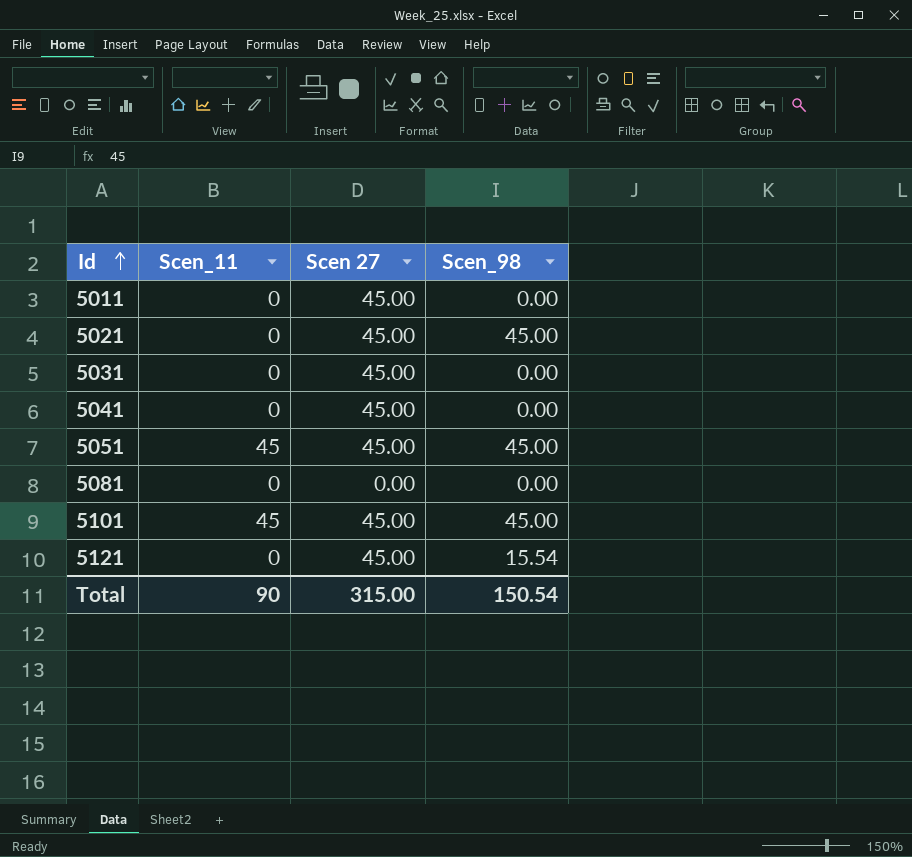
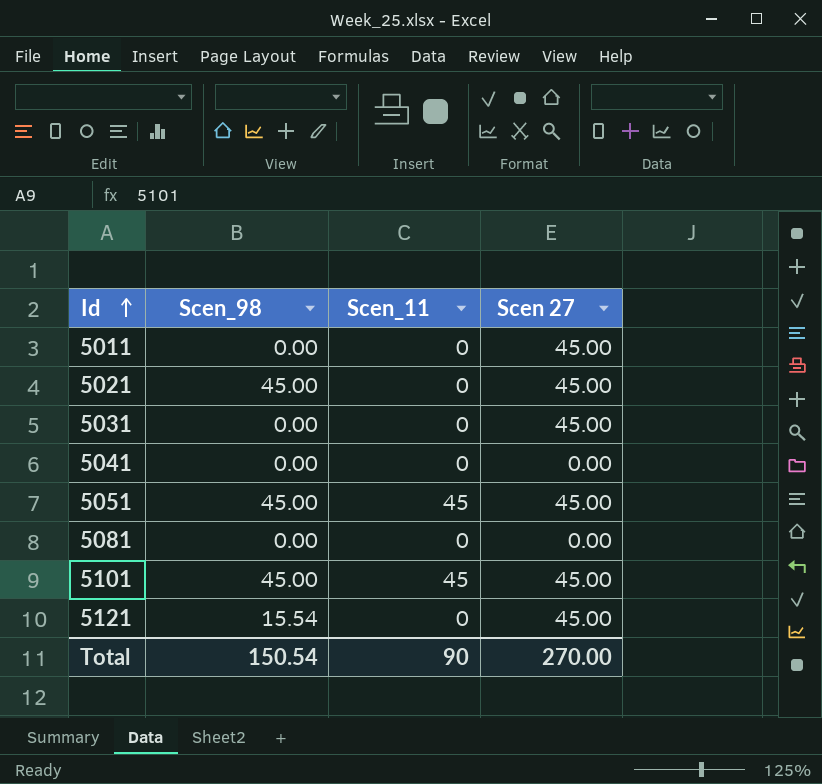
column Scen_98 | position: 4 -> 2
5041 | Scen 27: 45.00 -> 0.00
Total | Scen 27: 315.00 -> 270.00

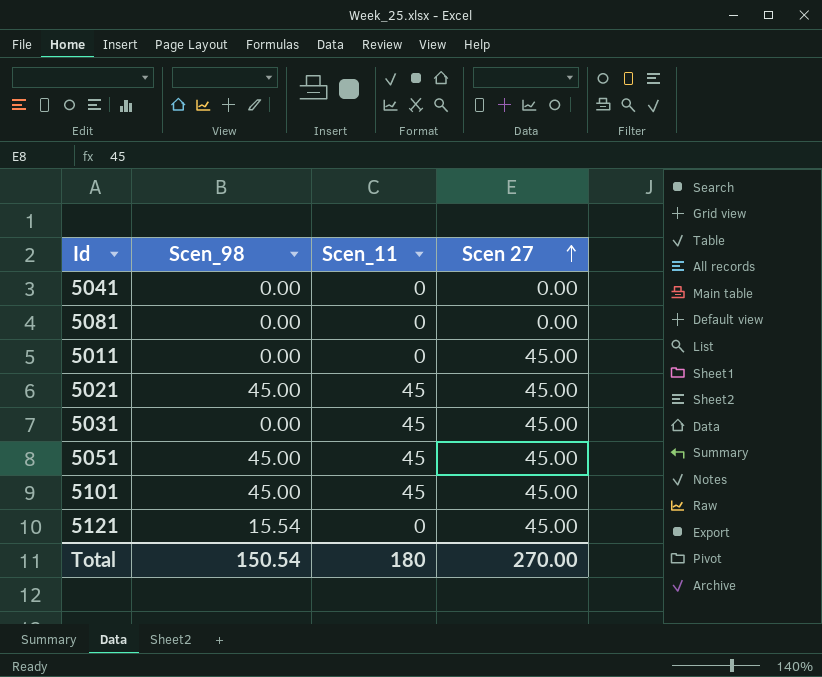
row order: Id ascending -> Scen 27 ascending
5021 | Scen_11: 0 -> 45
5031 | Scen_11: 0 -> 45
Total | Scen_11: 90 -> 180

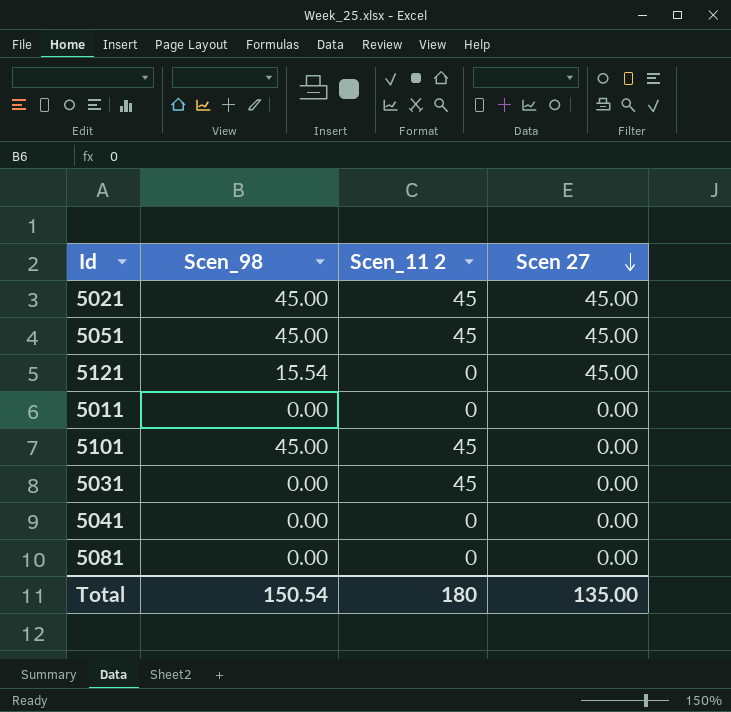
row order: Scen 27 ascending -> Scen 27 descending
column name: Scen_11 -> Scen_11 2
5011 | Scen 27: 45.00 -> 0.00
5101 | Scen 27: 45.00 -> 0.00
5031 | Scen 27: 45.00 -> 0.00
Total | Scen 27: 270.00 -> 135.00

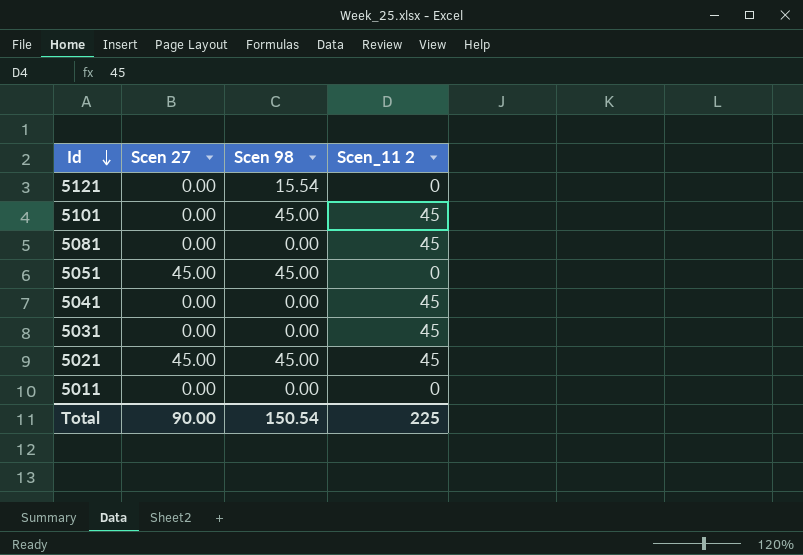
row order: Scen 27 descending -> Id descending
column Scen 27 | position: 4 -> 2
column name: Scen_98 -> Scen 98
5121 | Scen 27: 45.00 -> 0.00
5081 | Scen_11 2: 0 -> 45
5051 | Scen_11 2: 45 -> 0
5041 | Scen_11 2: 0 -> 45
Total | Scen 27: 135.00 -> 90.00
Total | Scen_11 2: 180 -> 225

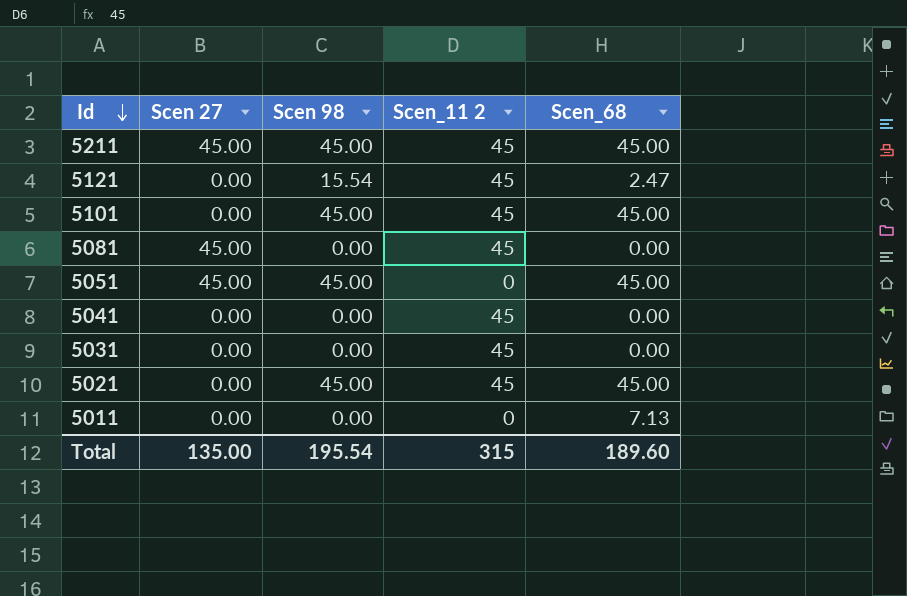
column Scen_68 | position: none -> 5
row 5211: none -> 45.00 | 45.00 | 45 | 45.00
5121 | Scen_11 2: 0 -> 45
5081 | Scen 27: 0.00 -> 45.00
5021 | Scen 27: 45.00 -> 0.00
Total | Scen 27: 90.00 -> 135.00
Total | Scen 98: 150.54 -> 195.54
Total | Scen_11 2: 225 -> 315

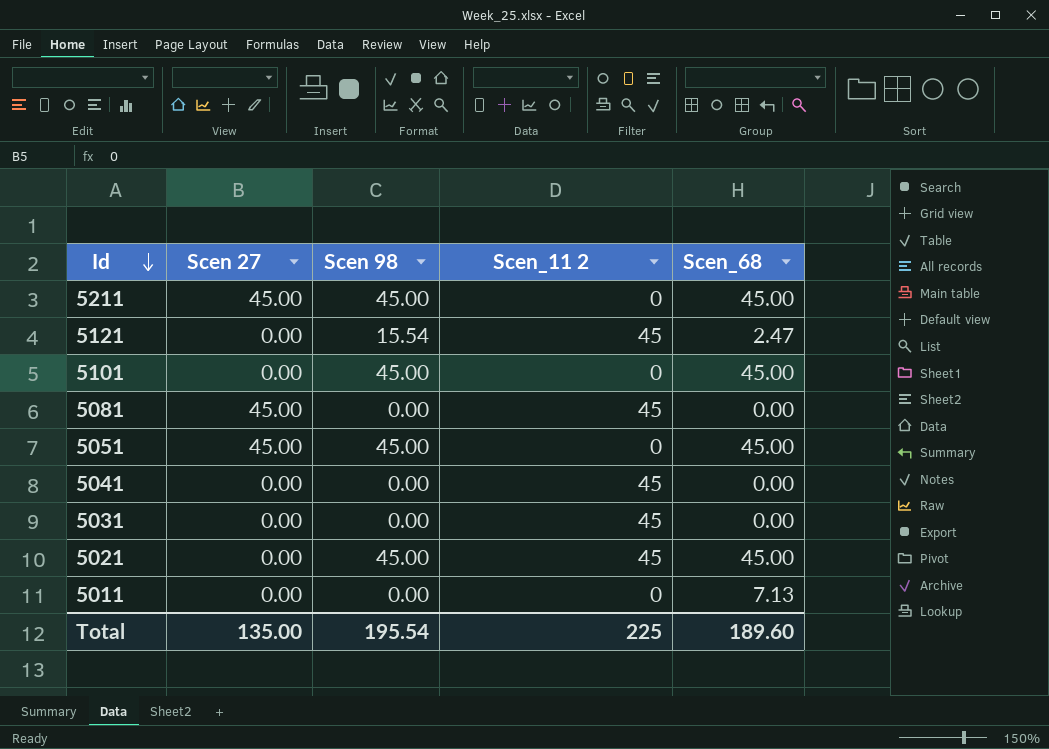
5211 | Scen_11 2: 45 -> 0
5101 | Scen_11 2: 45 -> 0
Total | Scen_11 2: 315 -> 225

